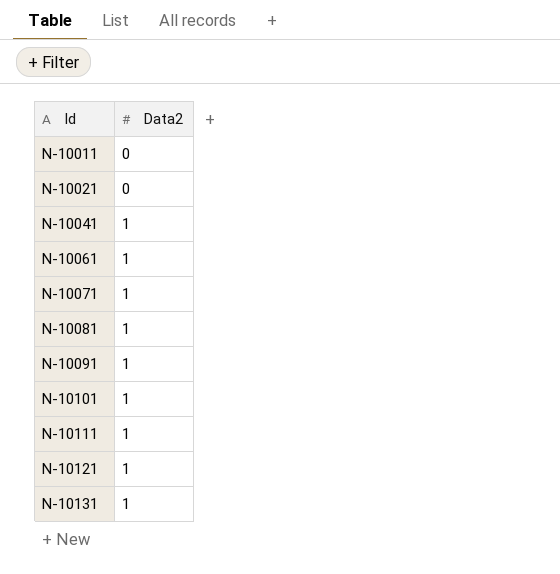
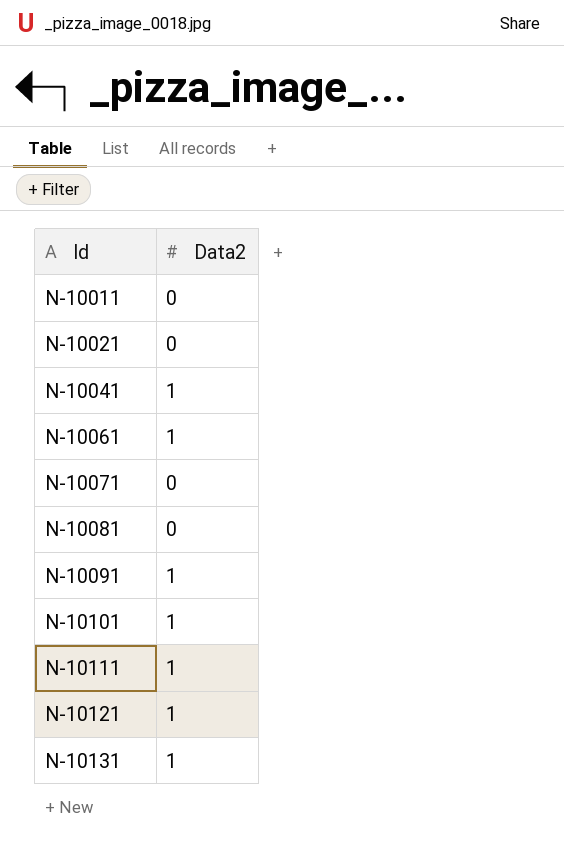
N-10071 | Data2: 1 -> 0
N-10081 | Data2: 1 -> 0

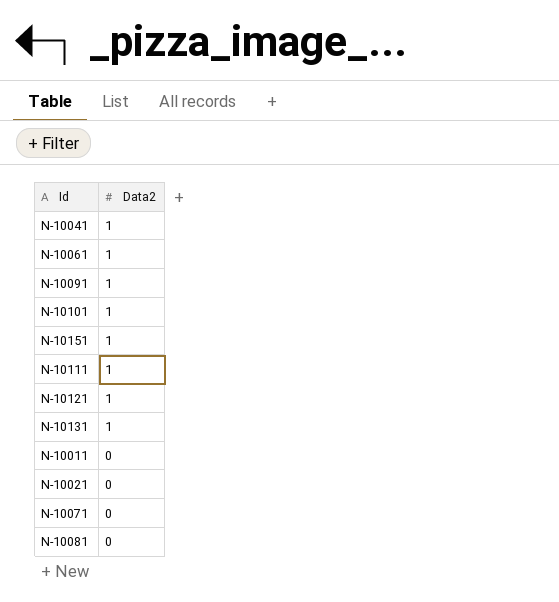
row order: Id ascending -> Data2 descending
row N-10151: none -> 1

